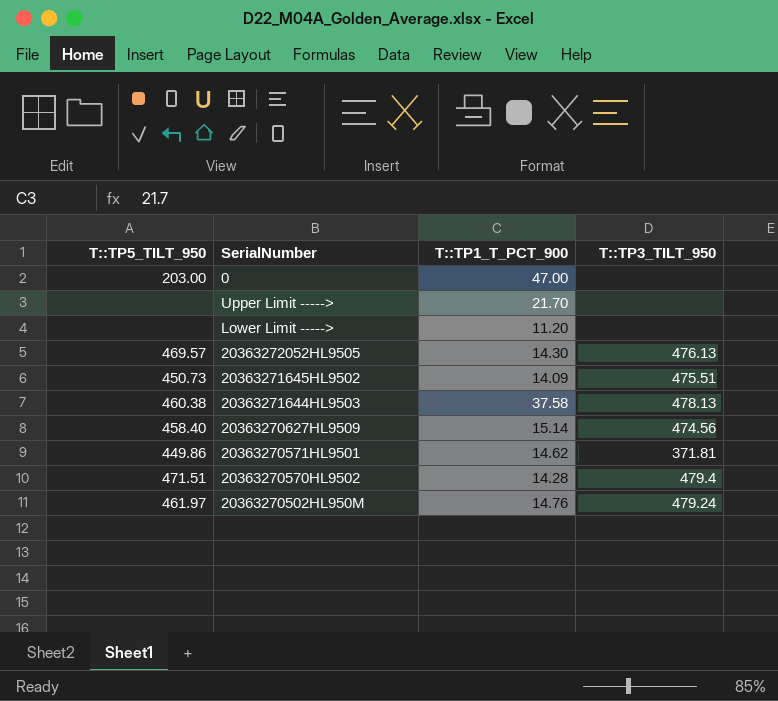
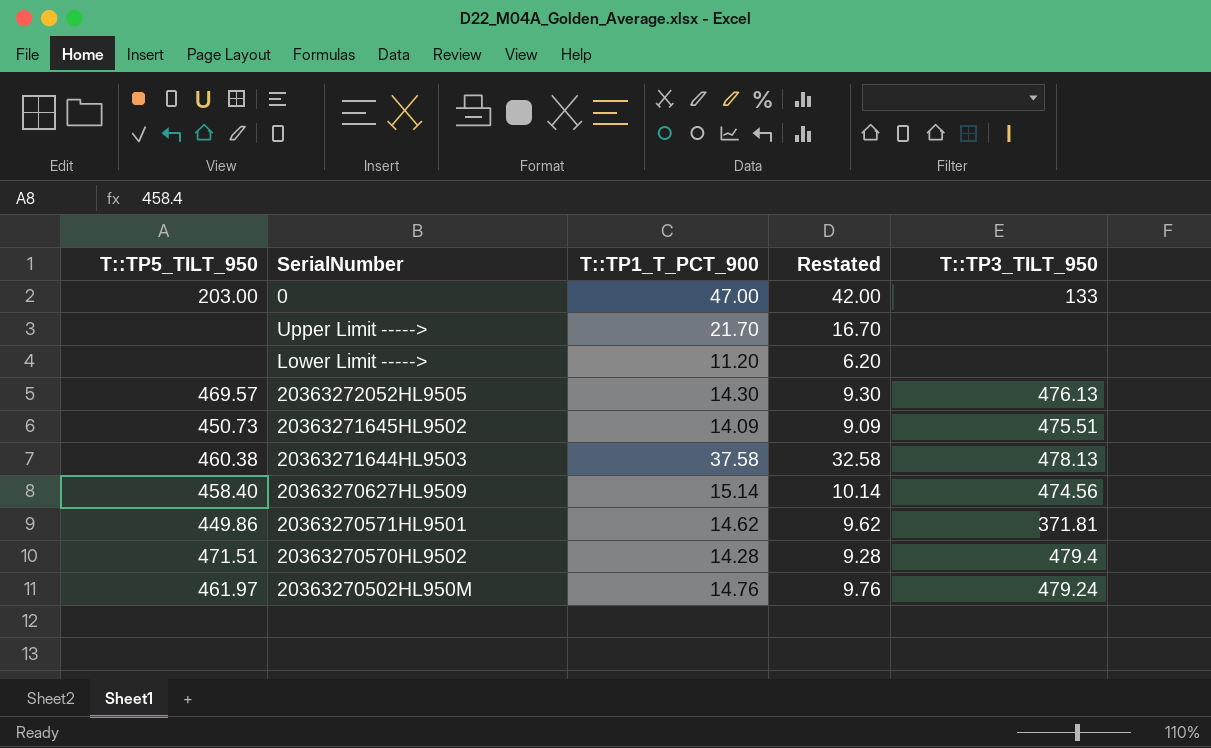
column Restated | formula: none -> [T::TP1_T_PCT_900] - 5
0 | T::TP3_TILT_950: none -> 133

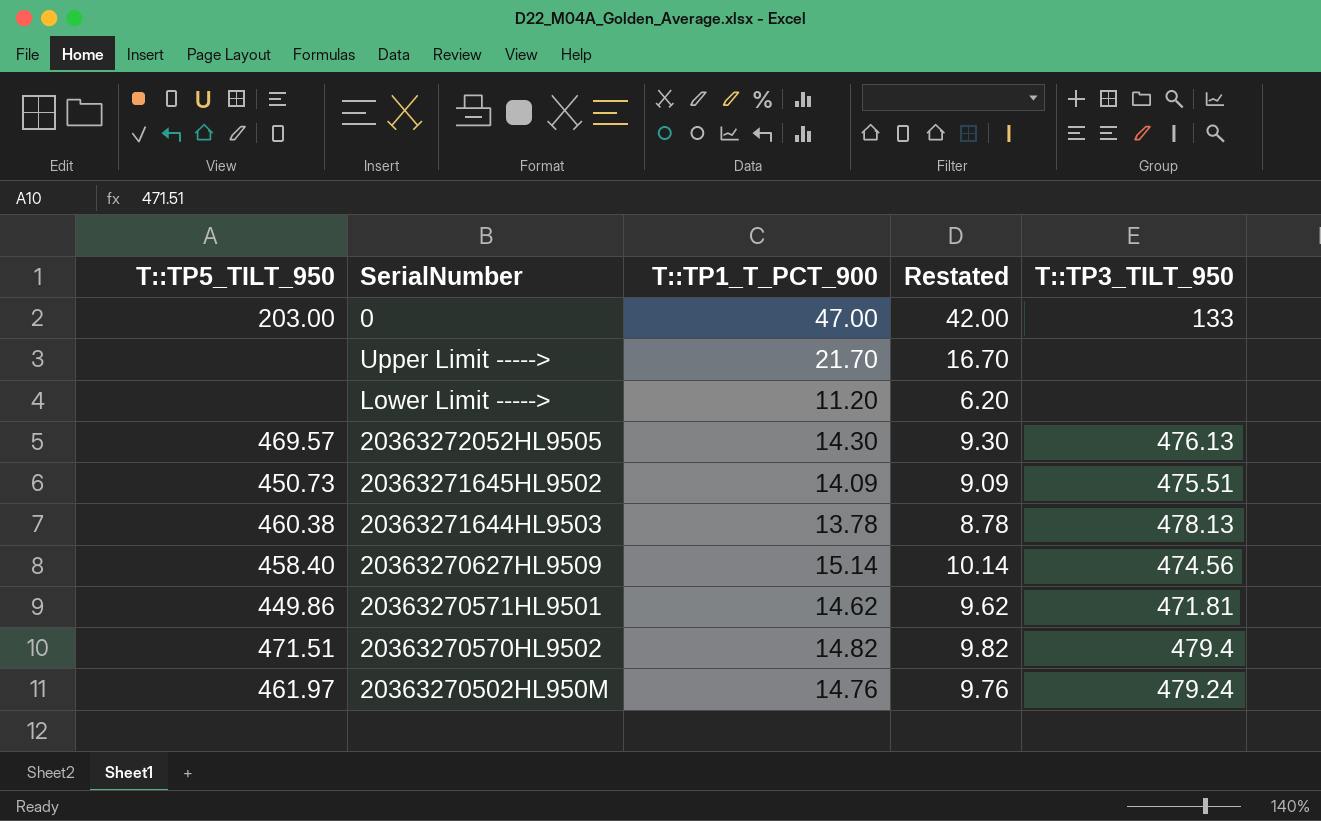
20363271644HL9503 | T::TP1_T_PCT_900: 37.58 -> 13.78
20363271644HL9503 | Restated: 32.58 -> 8.78
20363270571HL9501 | T::TP3_TILT_950: 371.81 -> 471.81
20363270570HL9502 | T::TP1_T_PCT_900: 14.28 -> 14.82
20363270570HL9502 | Restated: 9.28 -> 9.82

